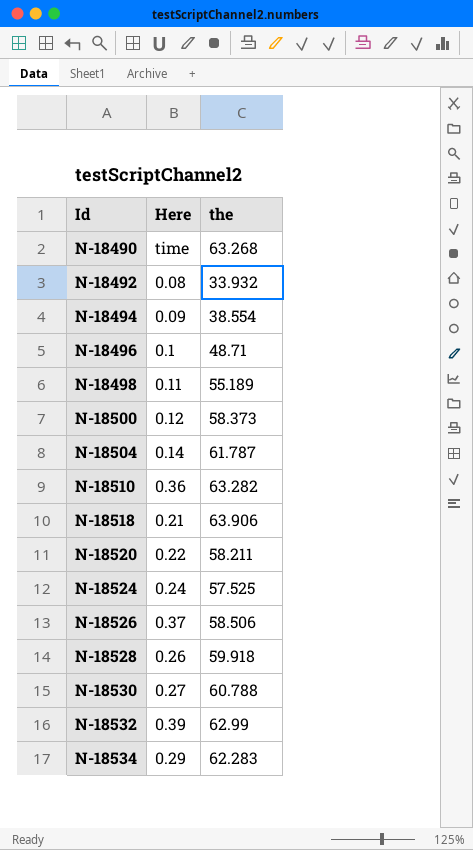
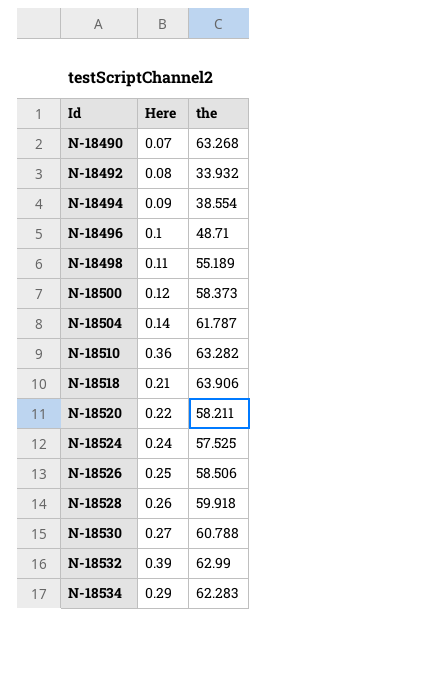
N-18490 | Here: time -> 0.07
N-18526 | Here: 0.37 -> 0.25

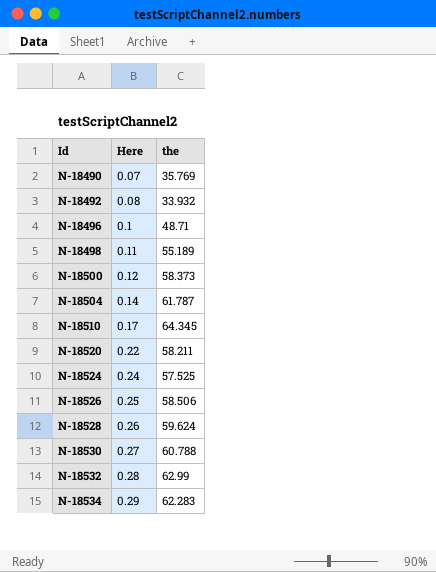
row N-18494: 0.09 | 38.554 -> none
row N-18518: 0.21 | 63.906 -> none
N-18490 | the: 63.268 -> 35.769
N-18510 | Here: 0.36 -> 0.17
N-18510 | the: 63.282 -> 64.345
N-18528 | the: 59.918 -> 59.624
N-18532 | Here: 0.39 -> 0.28

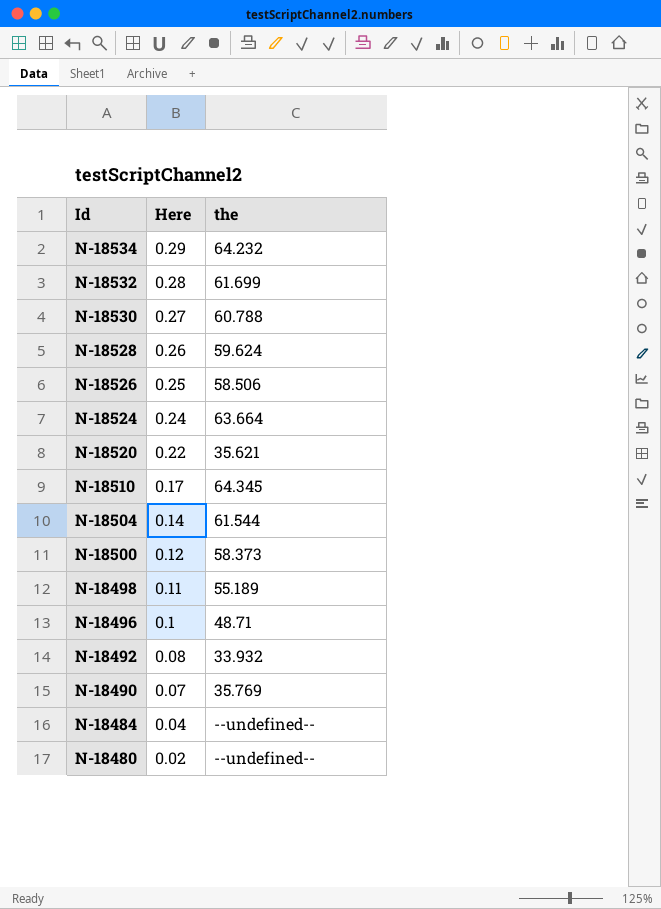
row order: Id ascending -> Id descending
N-18534 | the: 62.283 -> 64.232
N-18532 | the: 62.99 -> 61.699
N-18524 | the: 57.525 -> 63.664
N-18520 | the: 58.211 -> 35.621
N-18504 | the: 61.787 -> 61.544
row N-18484: none -> 0.04 | --undefined--
row N-18480: none -> 0.02 | --undefined--

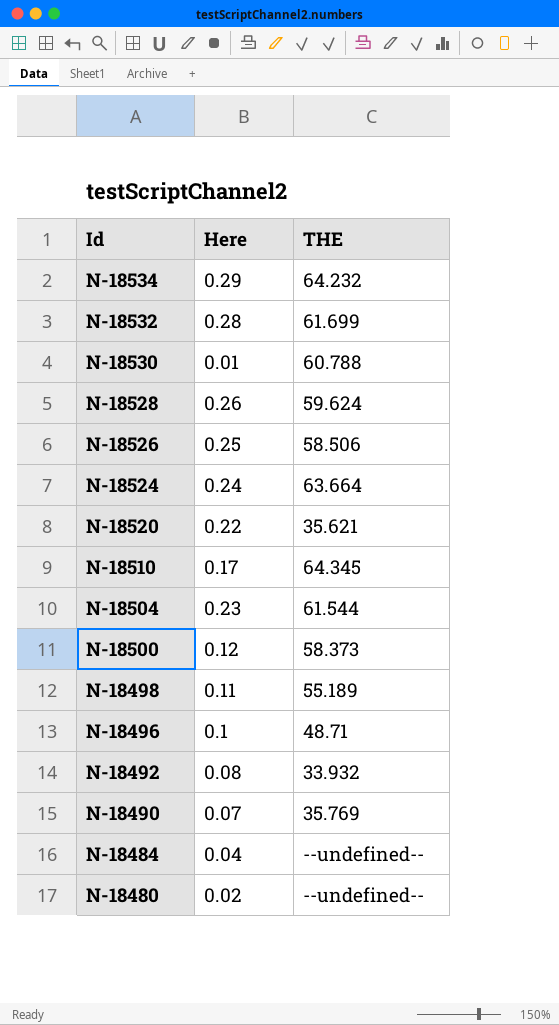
column name: the -> THE
N-18530 | Here: 0.27 -> 0.01
N-18504 | Here: 0.14 -> 0.23

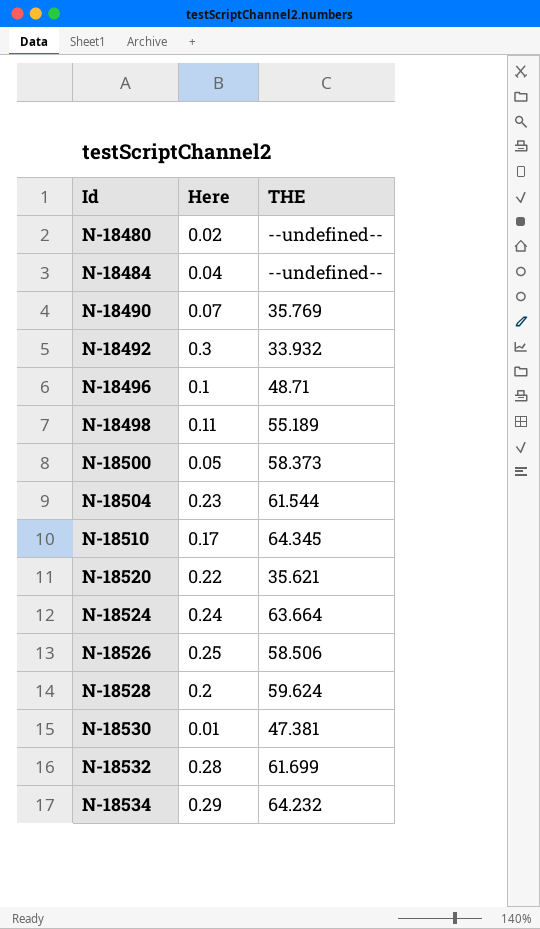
row order: Id descending -> Id ascending
N-18492 | Here: 0.08 -> 0.3
N-18500 | Here: 0.12 -> 0.05
N-18528 | Here: 0.26 -> 0.2
N-18530 | THE: 60.788 -> 47.381

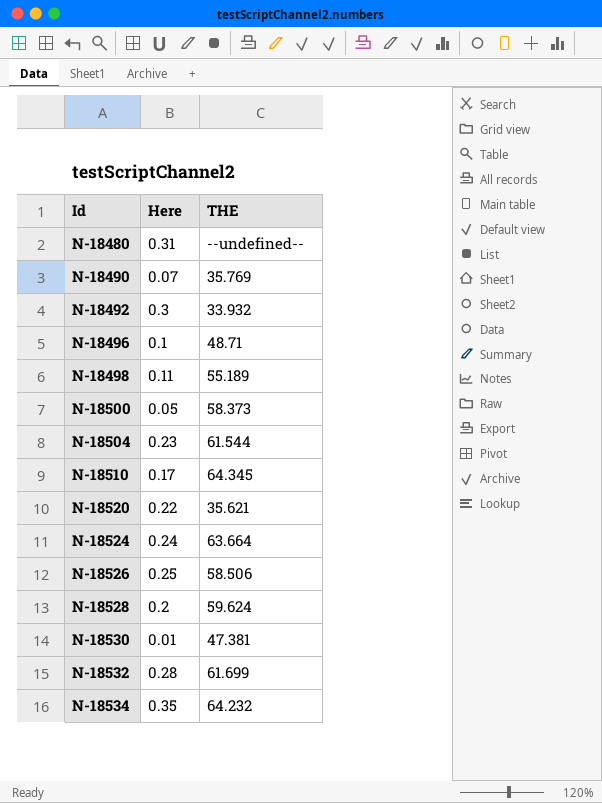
row N-18484: 0.04 | --undefined-- -> none
N-18480 | Here: 0.02 -> 0.31
N-18534 | Here: 0.29 -> 0.35

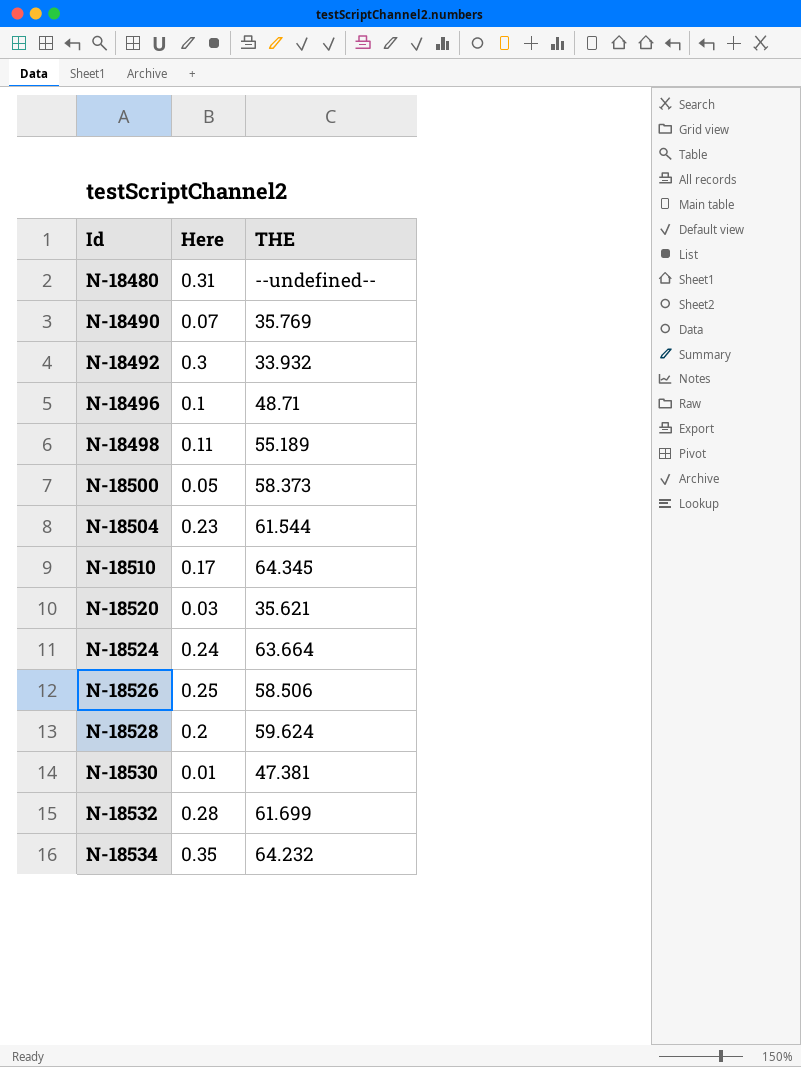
N-18520 | Here: 0.22 -> 0.03

